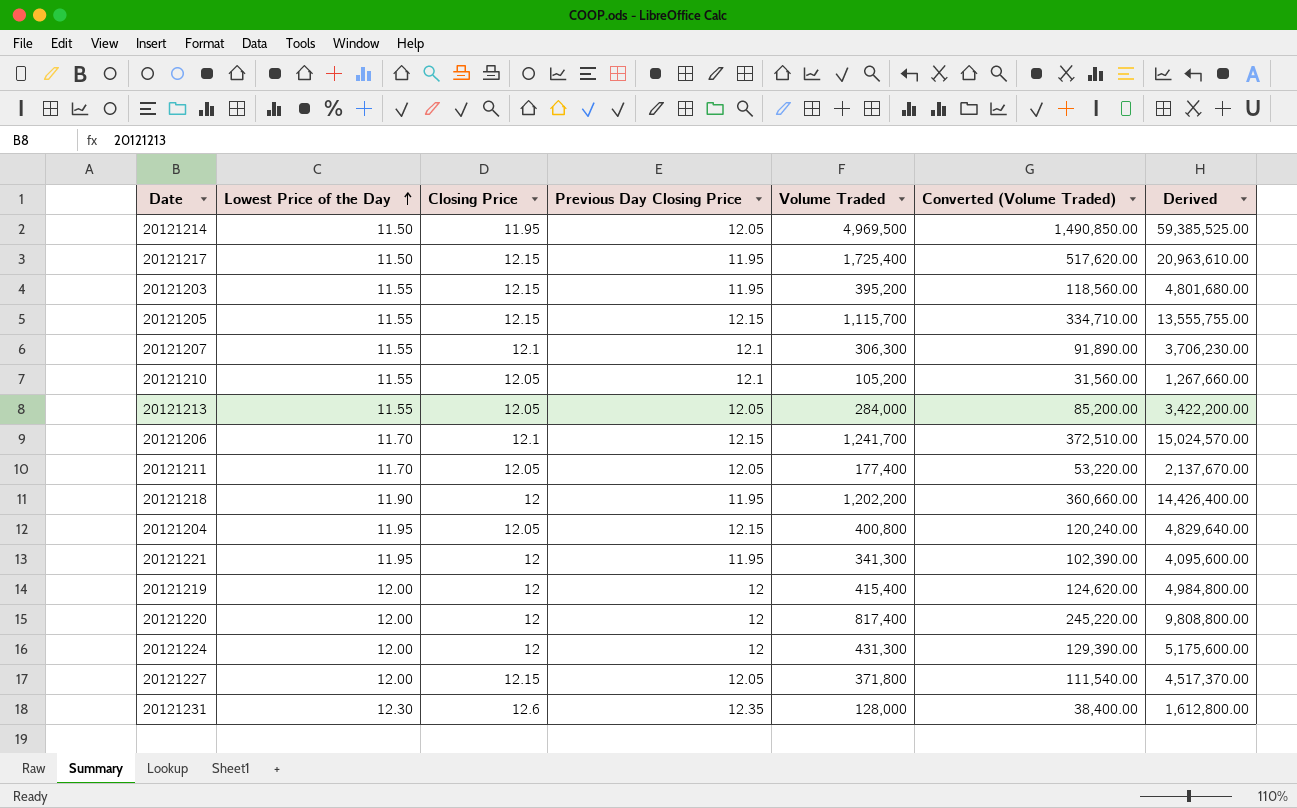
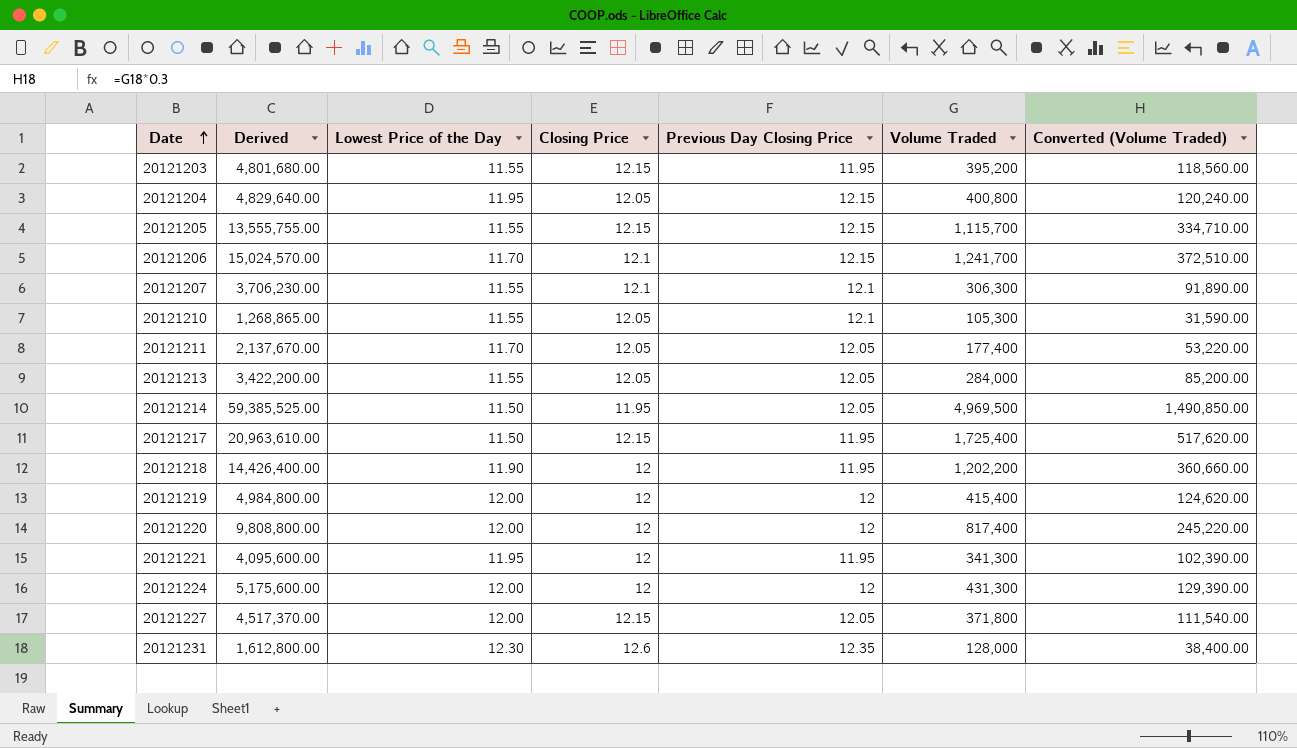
row order: Lowest Price of the Day ascending -> Date ascending
column Derived | position: 7 -> 2
20121210 | Derived: 1,267,660.00 -> 1,268,865.00
20121210 | Volume Traded: 105,200 -> 105,300
20121210 | Converted (Volume Traded): 31,560.00 -> 31,590.00

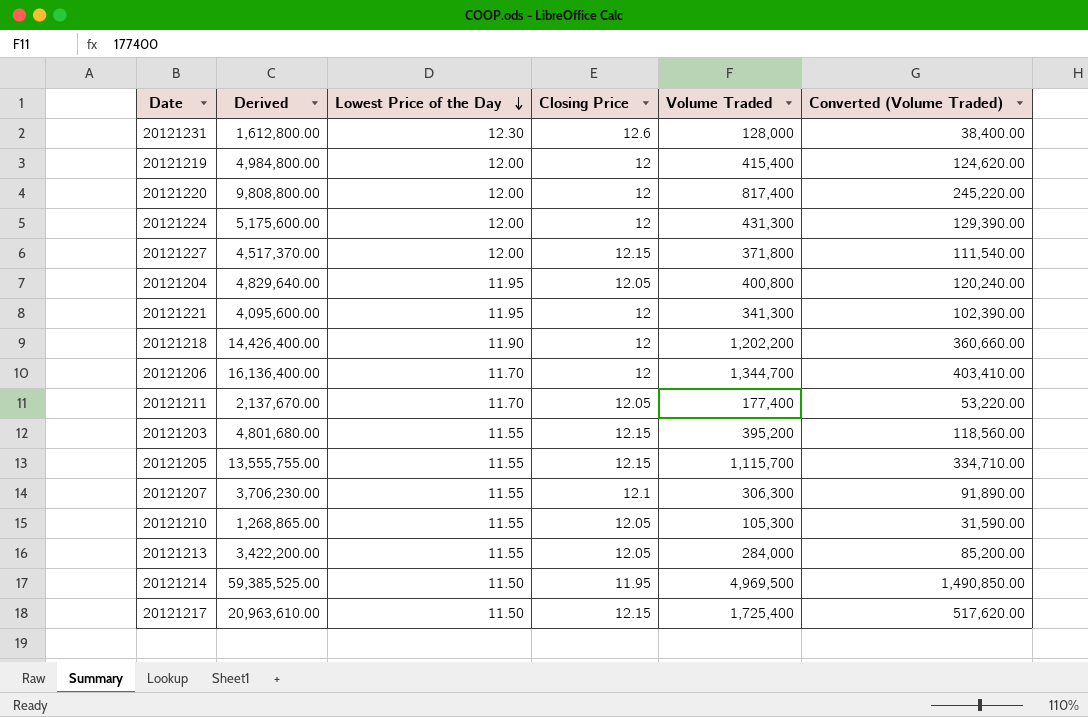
row order: Date ascending -> Lowest Price of the Day descending
column Previous Day Closing Price | position: 5 -> none
20121206 | Derived: 15,024,570.00 -> 16,136,400.00
20121206 | Closing Price: 12.1 -> 12
20121206 | Volume Traded: 1,241,700 -> 1,344,700
20121206 | Converted (Volume Traded): 372,510.00 -> 403,410.00

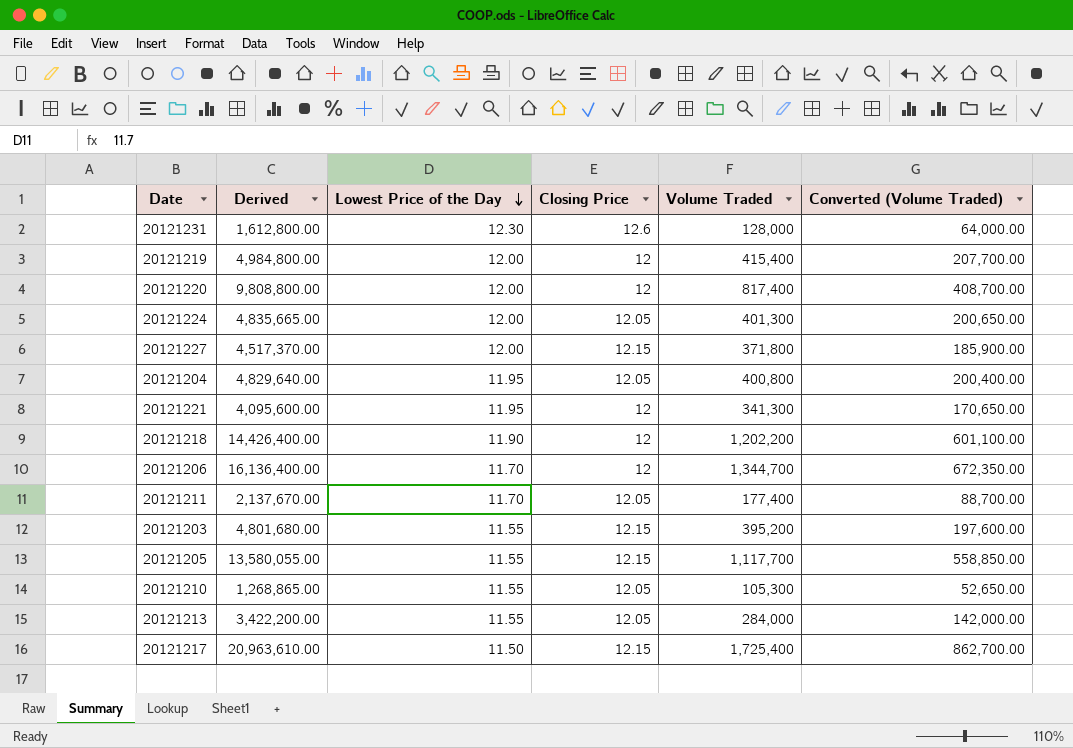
column Converted (Volume Traded) | formula: [Volume Traded] * 0.3 -> [Volume Traded] * 0.5
row 20121207: 3,706,230.00 | 11.55 | 12.1 | 306,300 | 91,890.00 -> none
row 20121214: 59,385,525.00 | 11.50 | 11.95 | 4,969,500 | 1,490,850.00 -> none
20121224 | Derived: 5,175,600.00 -> 4,835,665.00
20121224 | Closing Price: 12 -> 12.05
20121224 | Volume Traded: 431,300 -> 401,300
20121205 | Derived: 13,555,755.00 -> 13,580,055.00
20121205 | Volume Traded: 1,115,700 -> 1,117,700

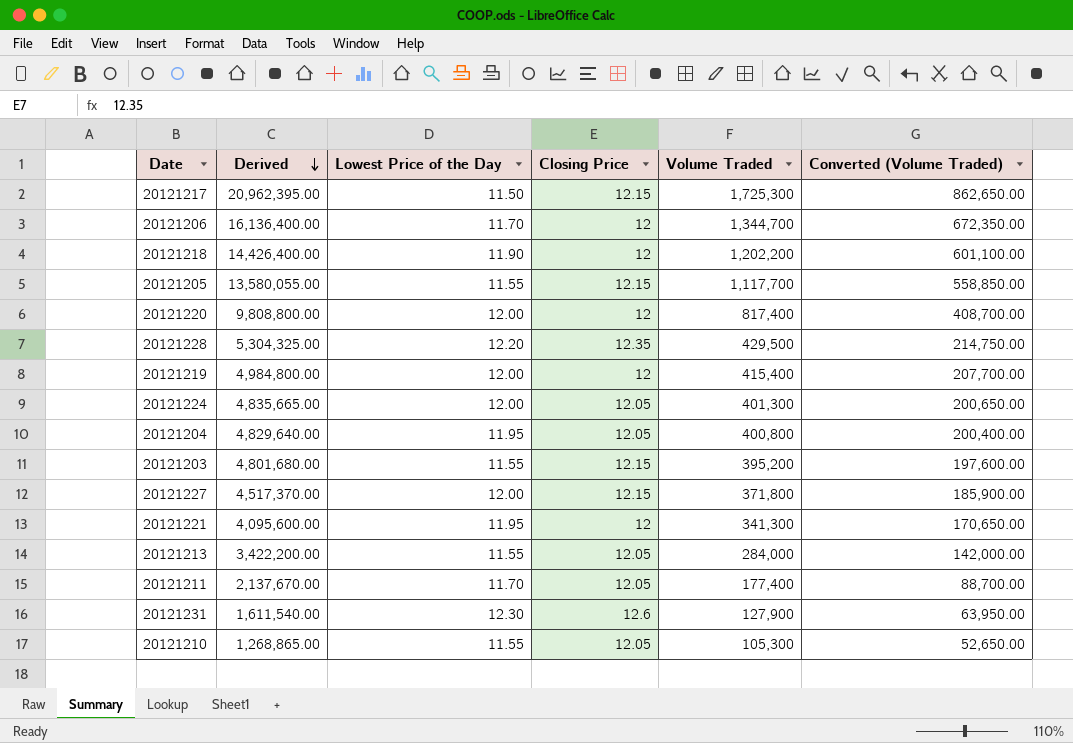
row order: Lowest Price of the Day descending -> Derived descending
20121217 | Derived: 20,963,610.00 -> 20,962,395.00
20121217 | Volume Traded: 1,725,400 -> 1,725,300
20121217 | Converted (Volume Traded): 862,700.00 -> 862,650.00
row 20121228: none -> 5,304,325.00 | 12.20 | 12.35 | 429,500 | 214,750.00
20121231 | Derived: 1,612,800.00 -> 1,611,540.00
20121231 | Volume Traded: 128,000 -> 127,900
20121231 | Converted (Volume Traded): 64,000.00 -> 63,950.00

